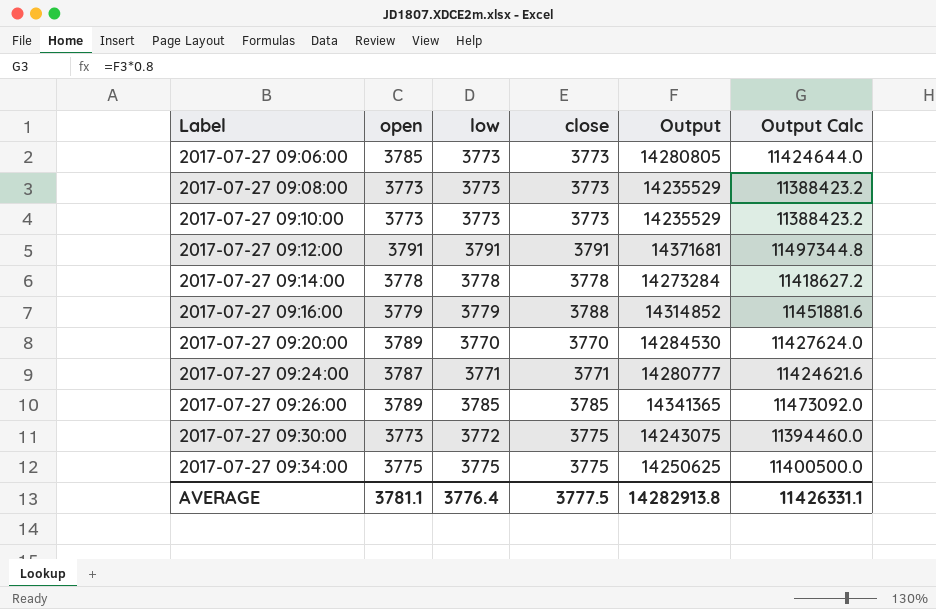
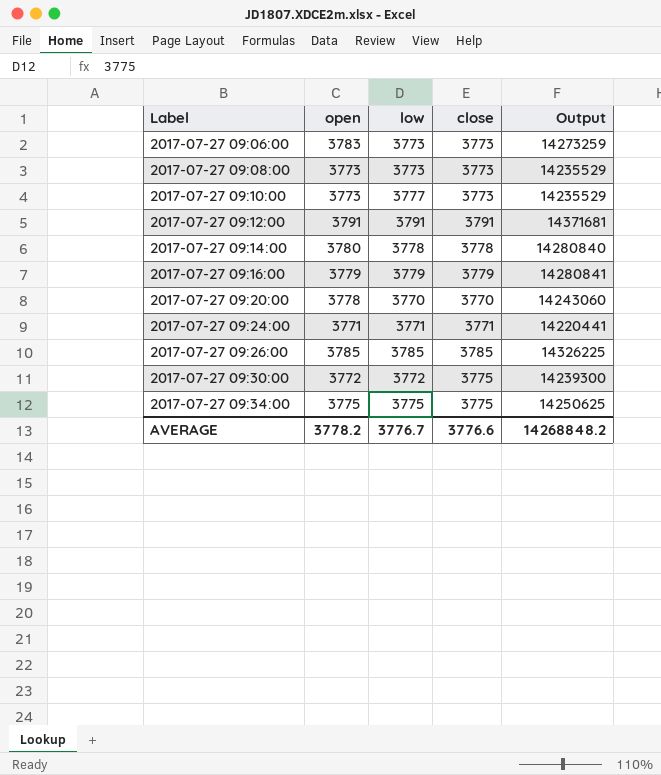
column Output Calc | formula: [Output] * 0.8 -> none
2017-07-27 09:06:00 | open: 3785 -> 3783
2017-07-27 09:06:00 | Output: 14280805 -> 14273259
2017-07-27 09:10:00 | low: 3773 -> 3777
2017-07-27 09:14:00 | open: 3778 -> 3780
2017-07-27 09:14:00 | Output: 14273284 -> 14280840
2017-07-27 09:16:00 | close: 3788 -> 3779
2017-07-27 09:16:00 | Output: 14314852 -> 14280841
2017-07-27 09:20:00 | open: 3789 -> 3778
2017-07-27 09:20:00 | Output: 14284530 -> 14243060
2017-07-27 09:24:00 | open: 3787 -> 3771
2017-07-27 09:24:00 | Output: 14280777 -> 14220441
2017-07-27 09:26:00 | open: 3789 -> 3785
2017-07-27 09:26:00 | Output: 14341365 -> 14326225
2017-07-27 09:30:00 | open: 3773 -> 3772
2017-07-27 09:30:00 | Output: 14243075 -> 14239300
AVERAGE | open: 3781.1 -> 3778.2
AVERAGE | low: 3776.4 -> 3776.7
AVERAGE | close: 3777.5 -> 3776.6
AVERAGE | Output: 14282913.8 -> 14268848.2

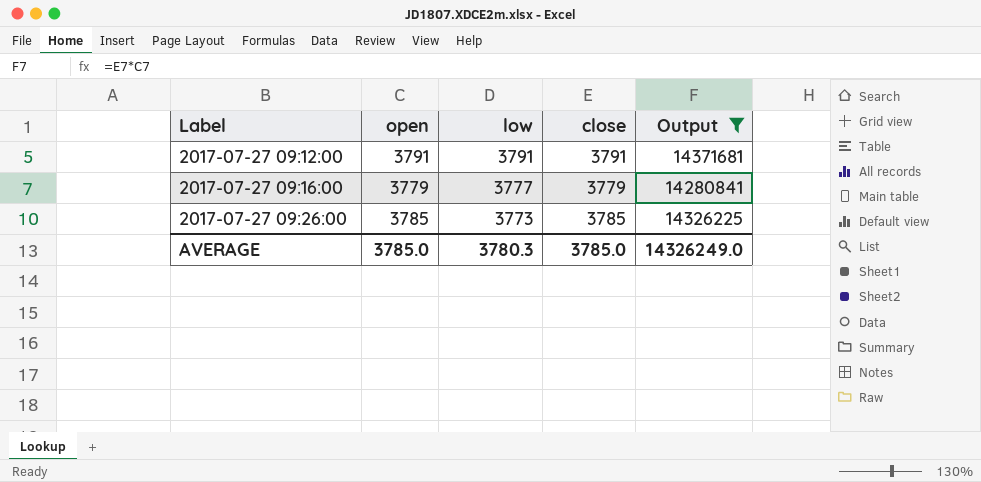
filter: none -> Output >= 14280841
2017-07-27 09:16:00 | low: 3779 -> 3777
2017-07-27 09:26:00 | low: 3785 -> 3773
AVERAGE | open: 3778.2 -> 3785.0
AVERAGE | low: 3776.7 -> 3780.3
AVERAGE | close: 3776.6 -> 3785.0
AVERAGE | Output: 14268848.2 -> 14326249.0

